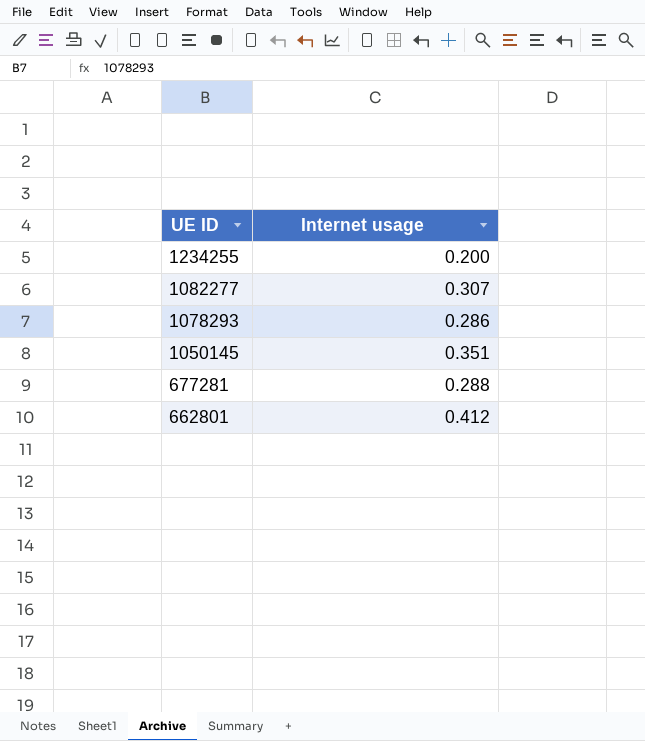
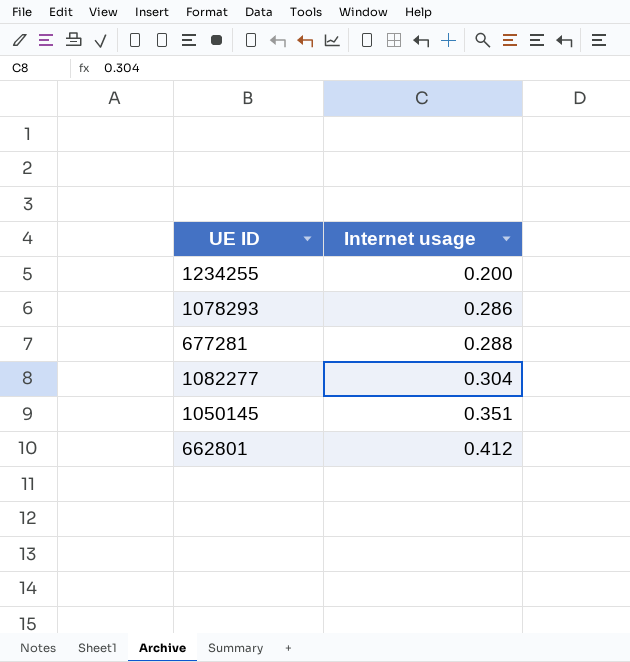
row order: UE ID descending -> Internet usage ascending
1082277 | Internet usage: 0.307 -> 0.304

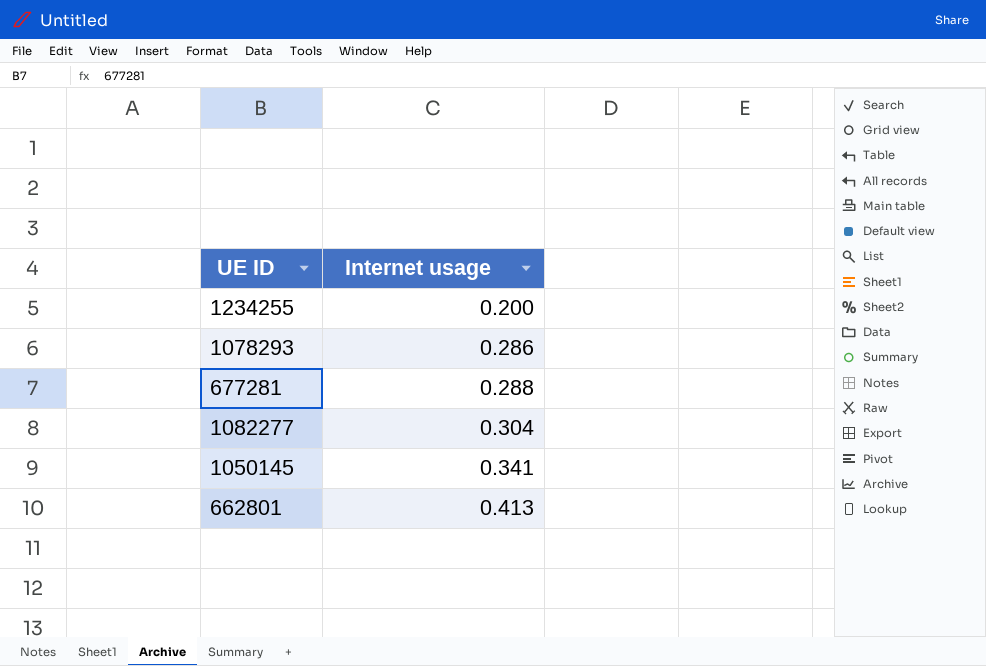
1050145 | Internet usage: 0.351 -> 0.341
662801 | Internet usage: 0.412 -> 0.413

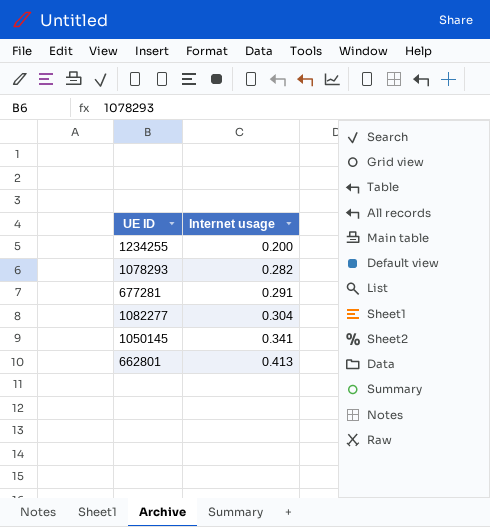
1078293 | Internet usage: 0.286 -> 0.282
677281 | Internet usage: 0.288 -> 0.291

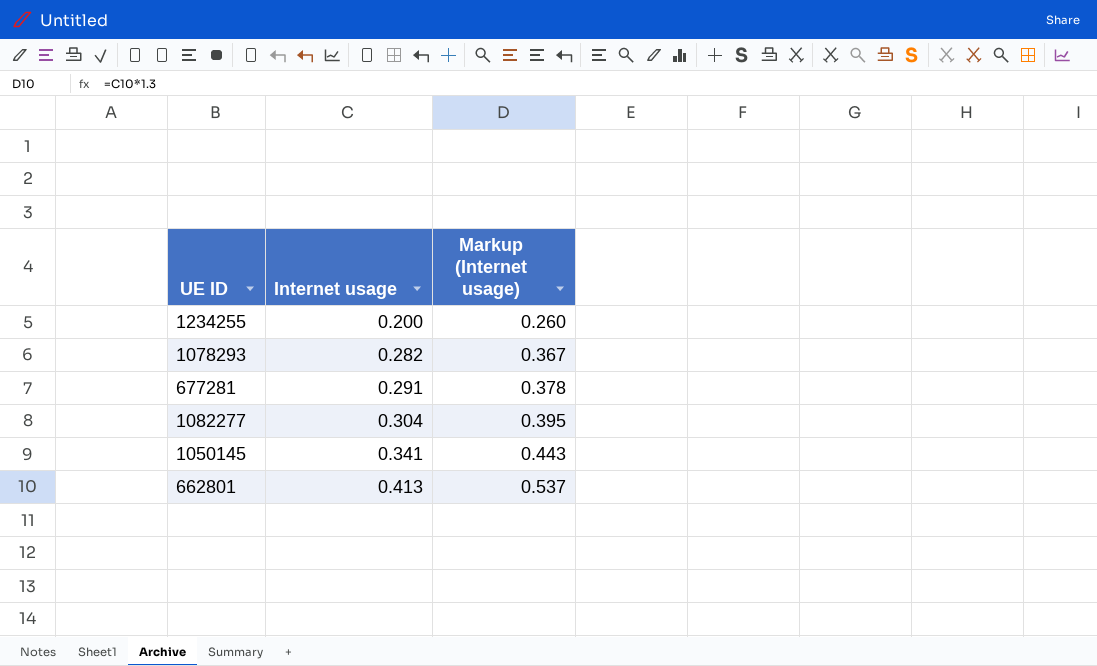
column Markup (Internet usage) | formula: none -> [Internet usage] * 1.3

